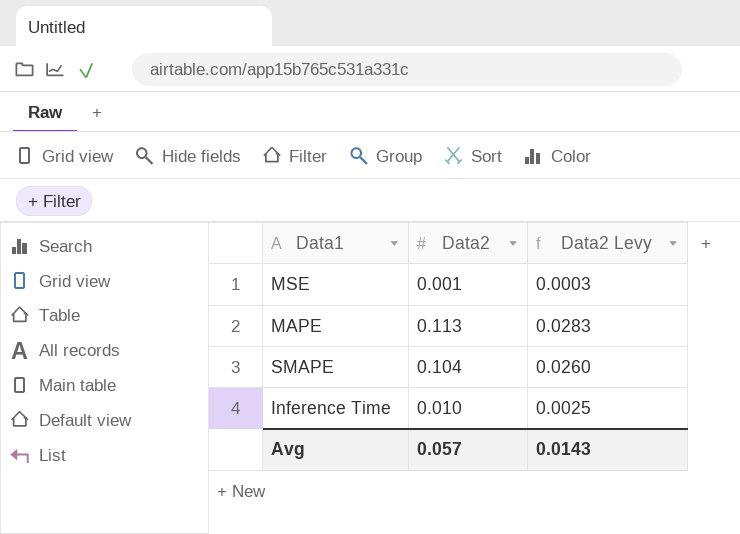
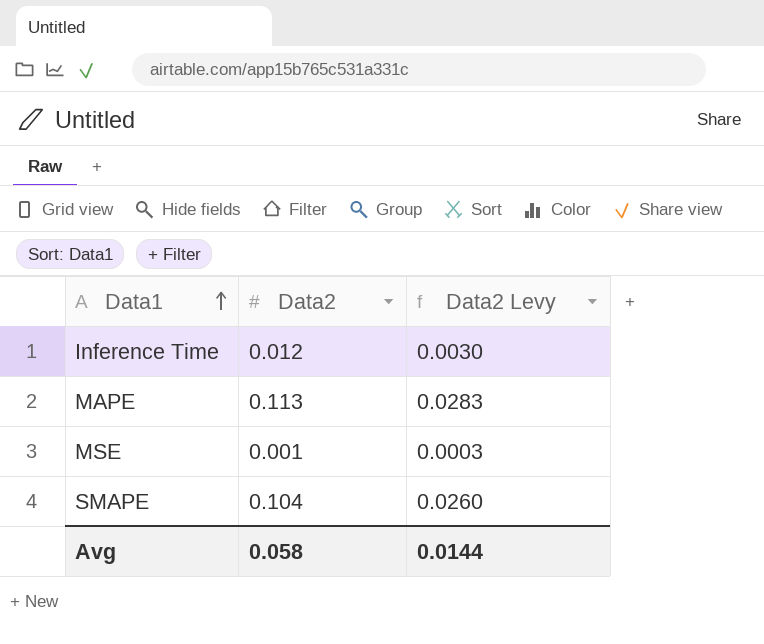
row order: none -> Data1 ascending
Inference Time | Data2: 0.010 -> 0.012
Inference Time | Data2 Levy: 0.0025 -> 0.0030
Avg | Data2: 0.057 -> 0.058
Avg | Data2 Levy: 0.0143 -> 0.0144

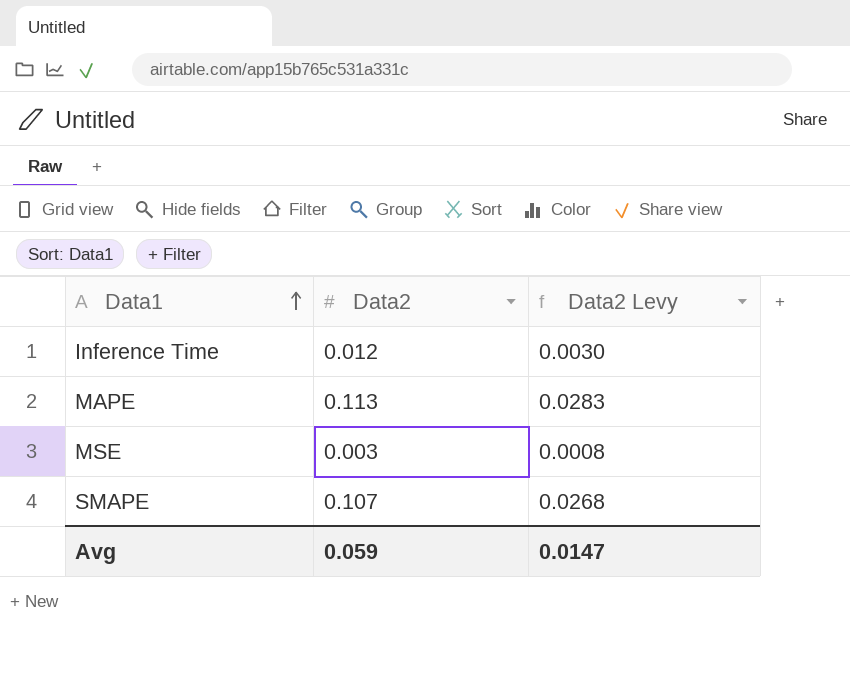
MSE | Data2: 0.001 -> 0.003
MSE | Data2 Levy: 0.0003 -> 0.0008
SMAPE | Data2: 0.104 -> 0.107
SMAPE | Data2 Levy: 0.0260 -> 0.0268
Avg | Data2: 0.058 -> 0.059
Avg | Data2 Levy: 0.0144 -> 0.0147

